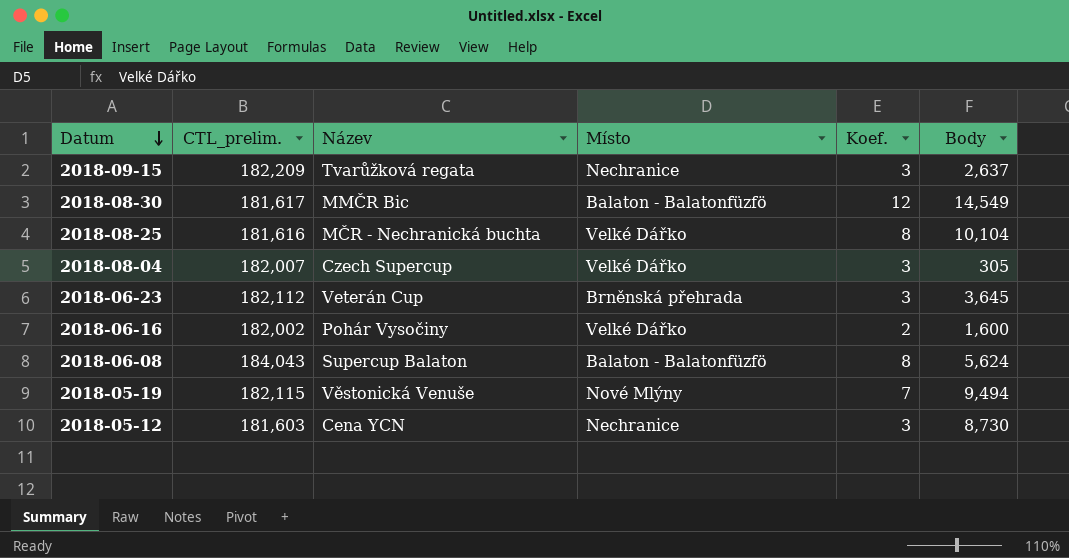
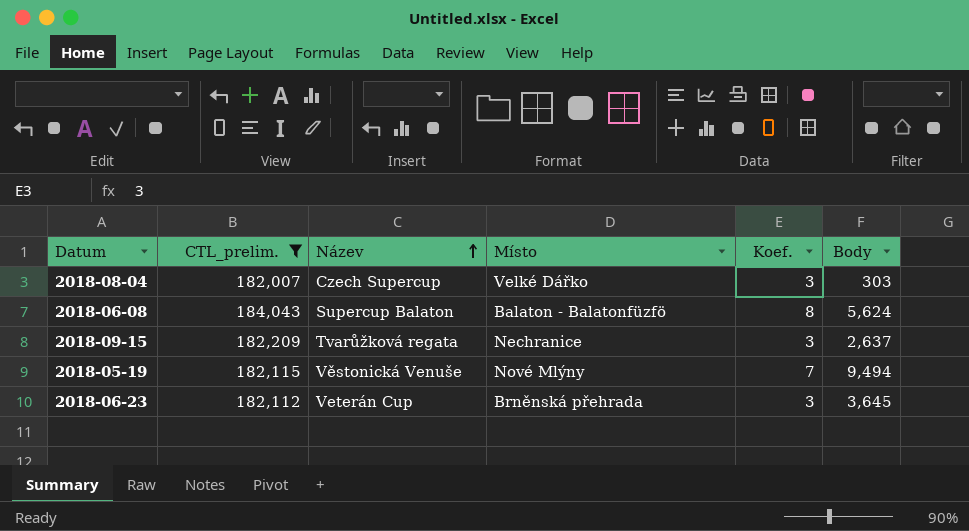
filter: none -> CTL_prelim. >= 182,007
row order: Datum descending -> Název ascending
2018-08-04 | Body: 305 -> 303

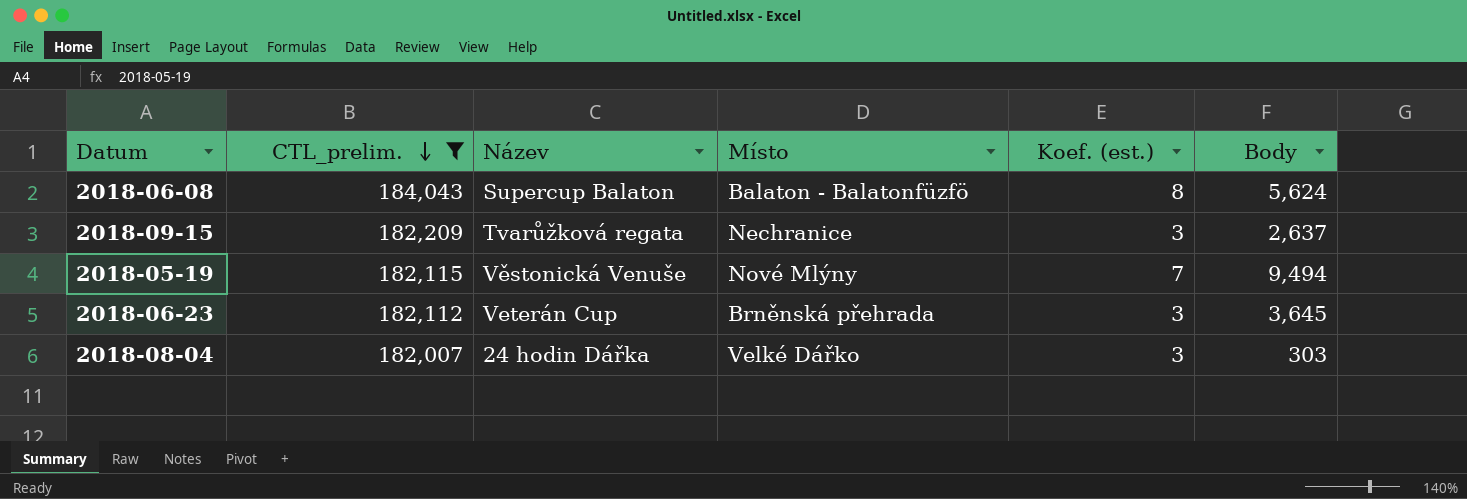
row order: Název ascending -> CTL_prelim. descending
column name: Koef. -> Koef. (est.)
2018-08-04 | Název: Czech Supercup -> 24 hodin Dářka

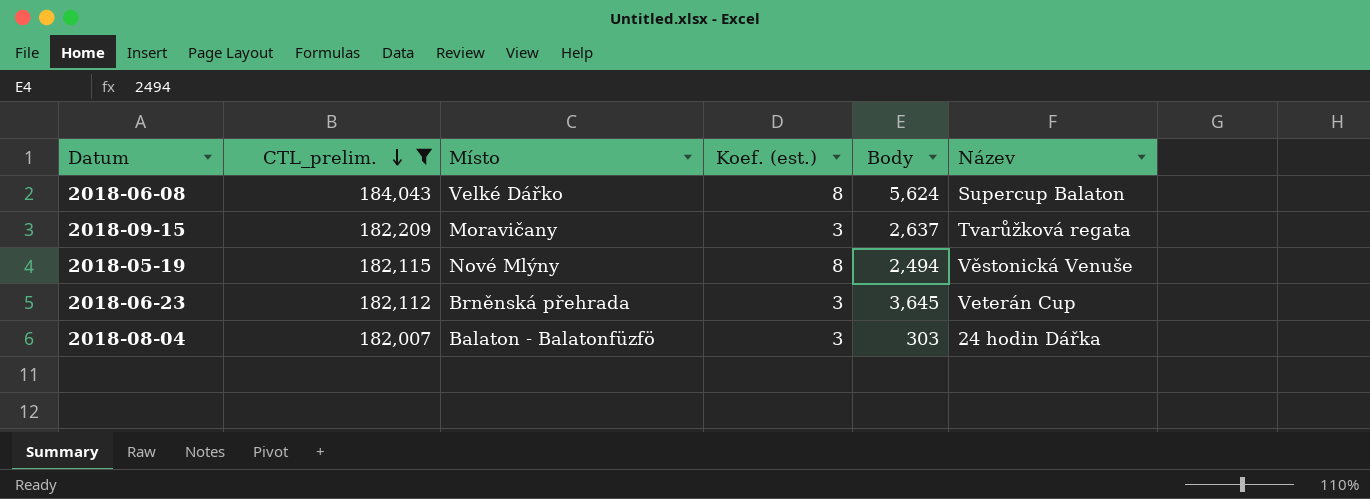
column Název | position: 3 -> 6
2018-06-08 | Místo: Balaton - Balatonfüzfö -> Velké Dářko
2018-09-15 | Místo: Nechranice -> Moravičany
2018-05-19 | Koef. (est.): 7 -> 8
2018-05-19 | Body: 9,494 -> 2,494
2018-08-04 | Místo: Velké Dářko -> Balaton - Balatonfüzfö

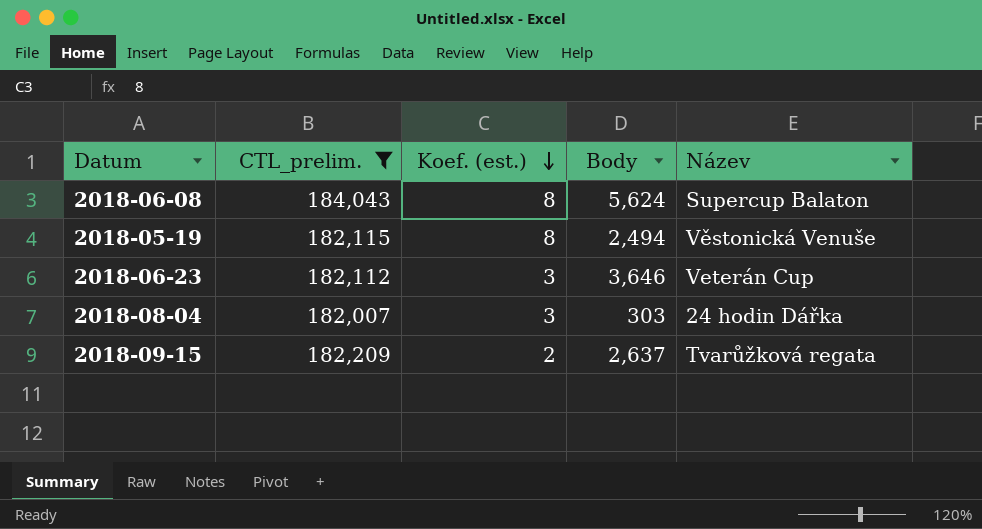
row order: CTL_prelim. descending -> Koef. (est.) descending
column Místo | position: 3 -> none
2018-06-23 | Body: 3,645 -> 3,646
2018-09-15 | Koef. (est.): 3 -> 2

